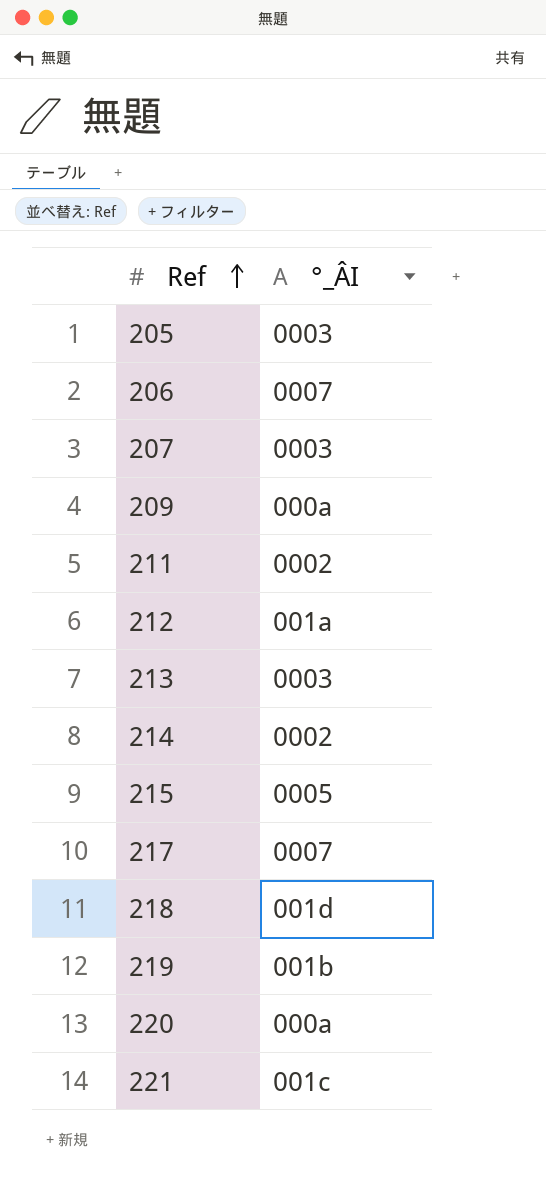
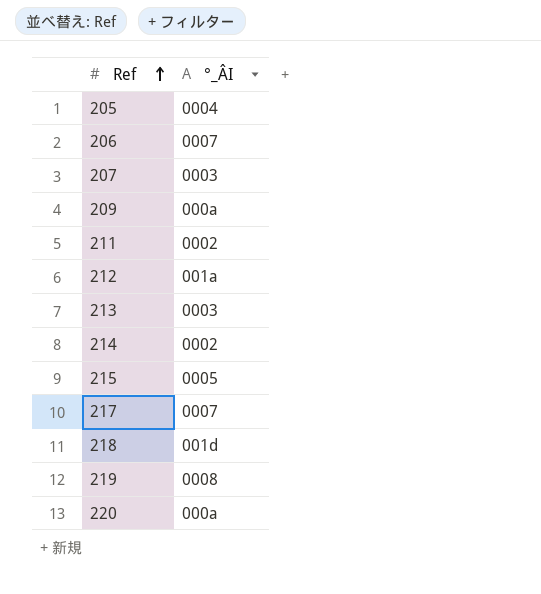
row 221: 001c -> none
205 | °_ÂI: 0003 -> 0004
219 | °_ÂI: 001b -> 0008

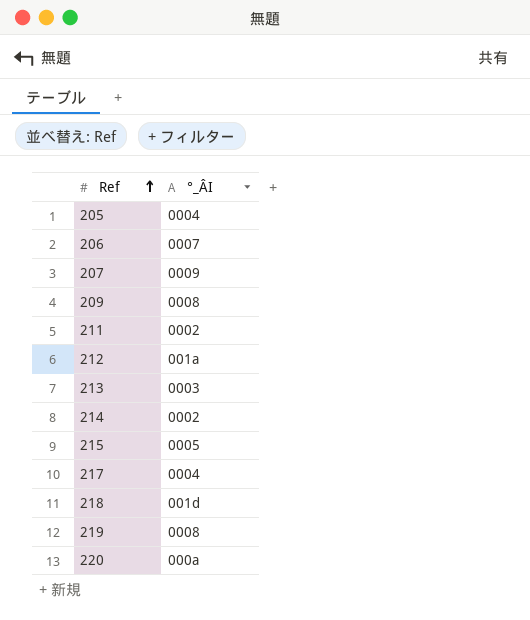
207 | °_ÂI: 0003 -> 0009
209 | °_ÂI: 000a -> 0008
217 | °_ÂI: 0007 -> 0004

